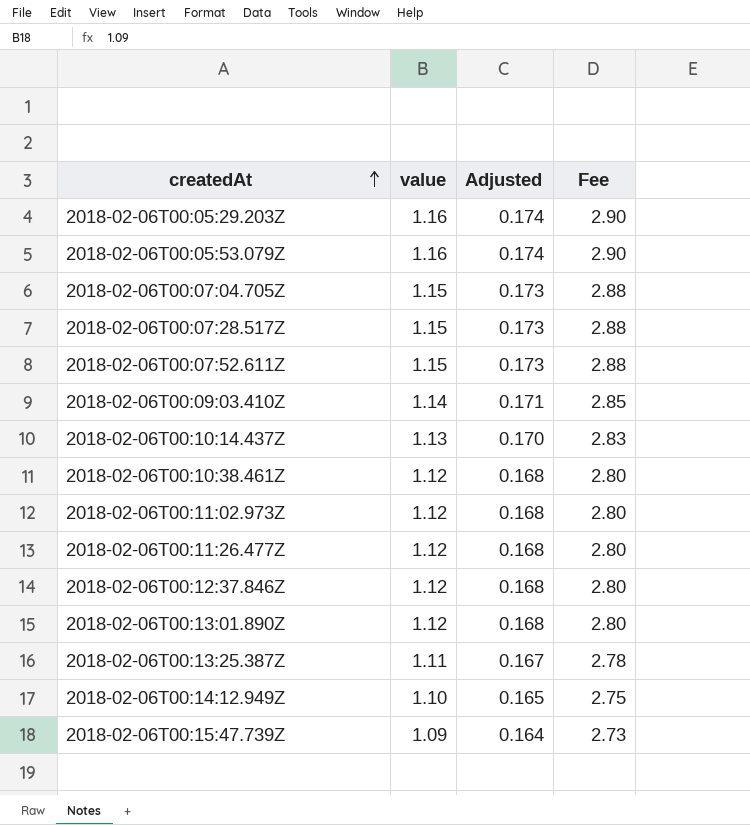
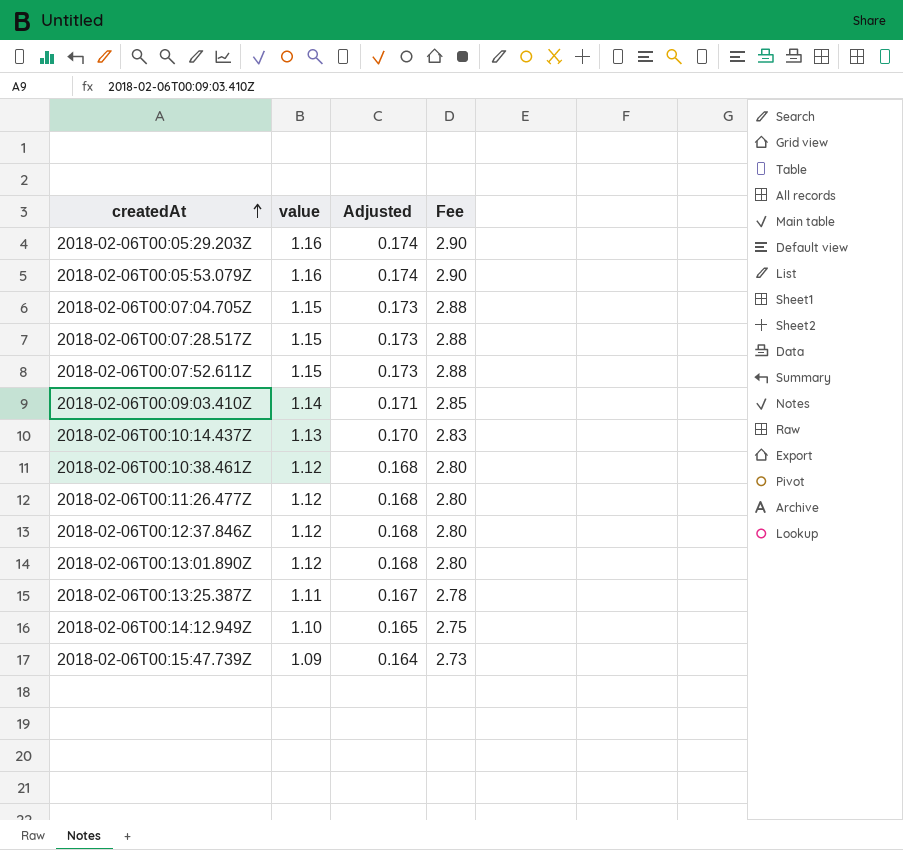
row 2018-02-06T00:11:02.973Z: 1.12 | 0.168 | 2.80 -> none

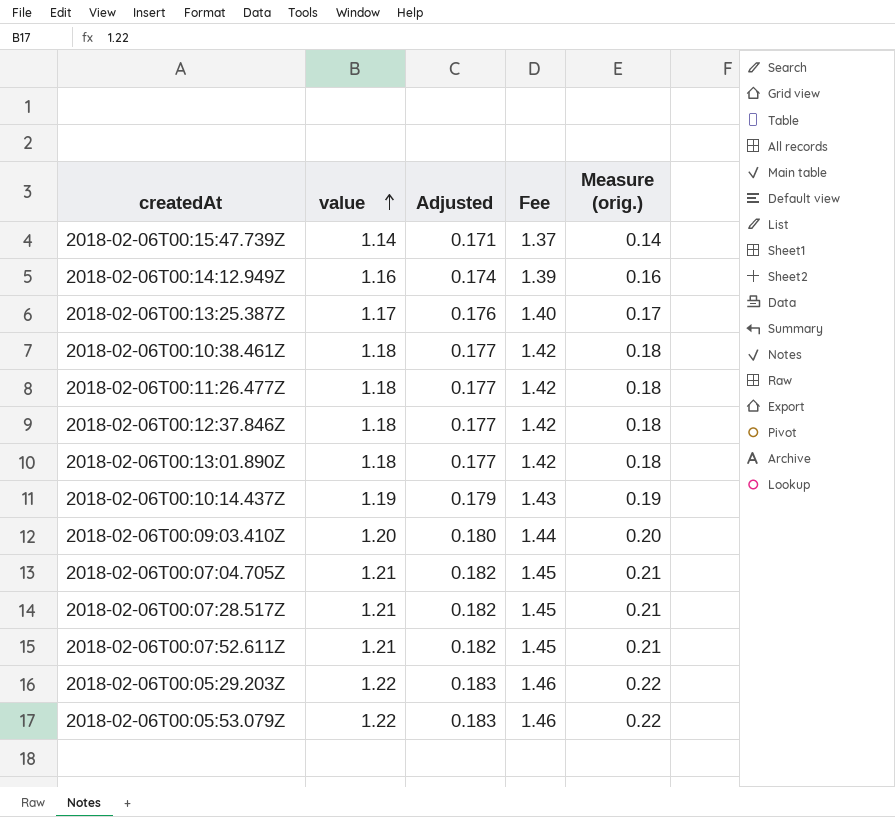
row order: createdAt ascending -> value ascending
column Fee | formula: [value] * 2.5 -> [value] * 1.2
column Measure (orig.) | formula: none -> [value] - 1
2018-02-06T00:15:47.739Z | value: 1.09 -> 1.14
2018-02-06T00:15:47.739Z | Adjusted: 0.164 -> 0.171
2018-02-06T00:14:12.949Z | value: 1.10 -> 1.16
2018-02-06T00:14:12.949Z | Adjusted: 0.165 -> 0.174
2018-02-06T00:13:25.387Z | value: 1.11 -> 1.17
2018-02-06T00:13:25.387Z | Adjusted: 0.167 -> 0.176
2018-02-06T00:10:38.461Z | value: 1.12 -> 1.18
2018-02-06T00:10:38.461Z | Adjusted: 0.168 -> 0.177
2018-02-06T00:11:26.477Z | value: 1.12 -> 1.18
2018-02-06T00:11:26.477Z | Adjusted: 0.168 -> 0.177
2018-02-06T00:12:37.846Z | value: 1.12 -> 1.18
2018-02-06T00:12:37.846Z | Adjusted: 0.168 -> 0.177
2018-02-06T00:13:01.890Z | value: 1.12 -> 1.18
2018-02-06T00:13:01.890Z | Adjusted: 0.168 -> 0.177
2018-02-06T00:10:14.437Z | value: 1.13 -> 1.19
2018-02-06T00:10:14.437Z | Adjusted: 0.170 -> 0.179
2018-02-06T00:09:03.410Z | value: 1.14 -> 1.20
2018-02-06T00:09:03.410Z | Adjusted: 0.171 -> 0.180
2018-02-06T00:07:04.705Z | value: 1.15 -> 1.21
2018-02-06T00:07:04.705Z | Adjusted: 0.173 -> 0.182
2018-02-06T00:07:28.517Z | value: 1.15 -> 1.21
2018-02-06T00:07:28.517Z | Adjusted: 0.173 -> 0.182
2018-02-06T00:07:52.611Z | value: 1.15 -> 1.21
2018-02-06T00:07:52.611Z | Adjusted: 0.173 -> 0.182
2018-02-06T00:05:29.203Z | value: 1.16 -> 1.22
2018-02-06T00:05:29.203Z | Adjusted: 0.174 -> 0.183
2018-02-06T00:05:53.079Z | value: 1.16 -> 1.22
2018-02-06T00:05:53.079Z | Adjusted: 0.174 -> 0.183

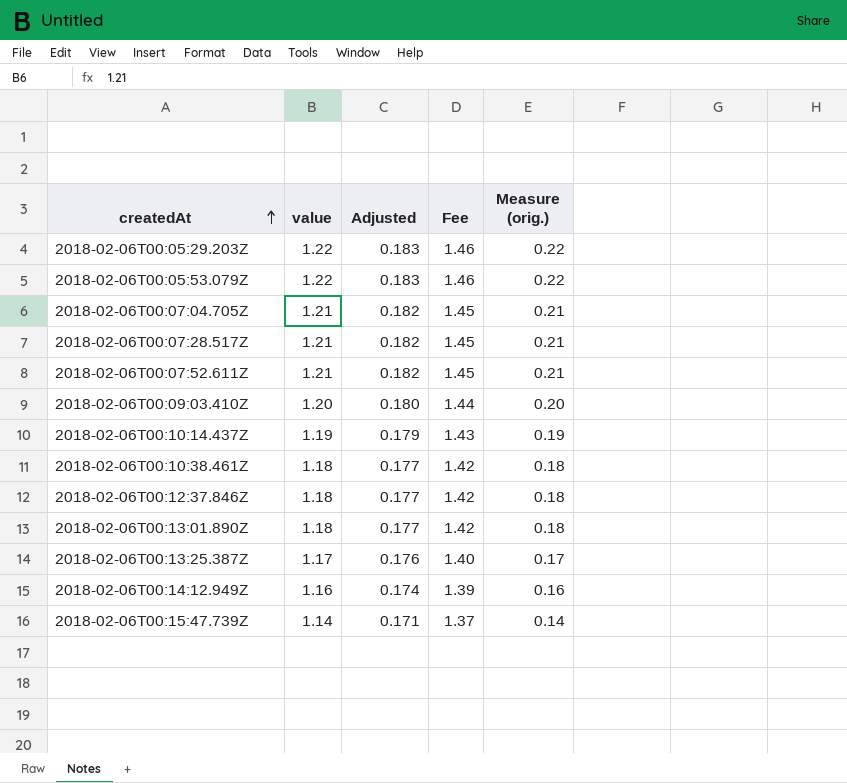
row order: value ascending -> createdAt ascending
row 2018-02-06T00:11:26.477Z: 1.18 | 0.177 | 1.42 | 0.18 -> none

